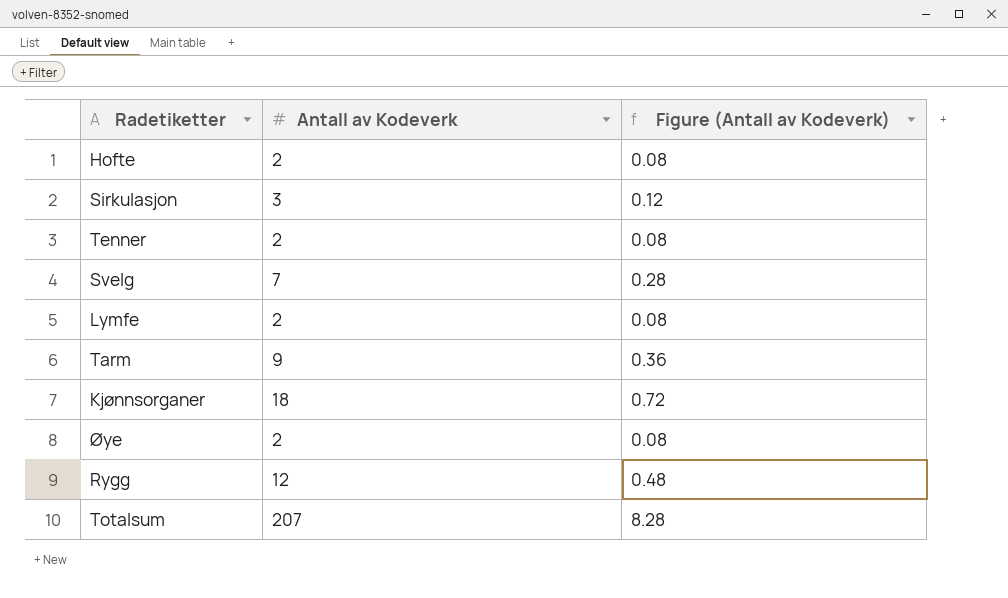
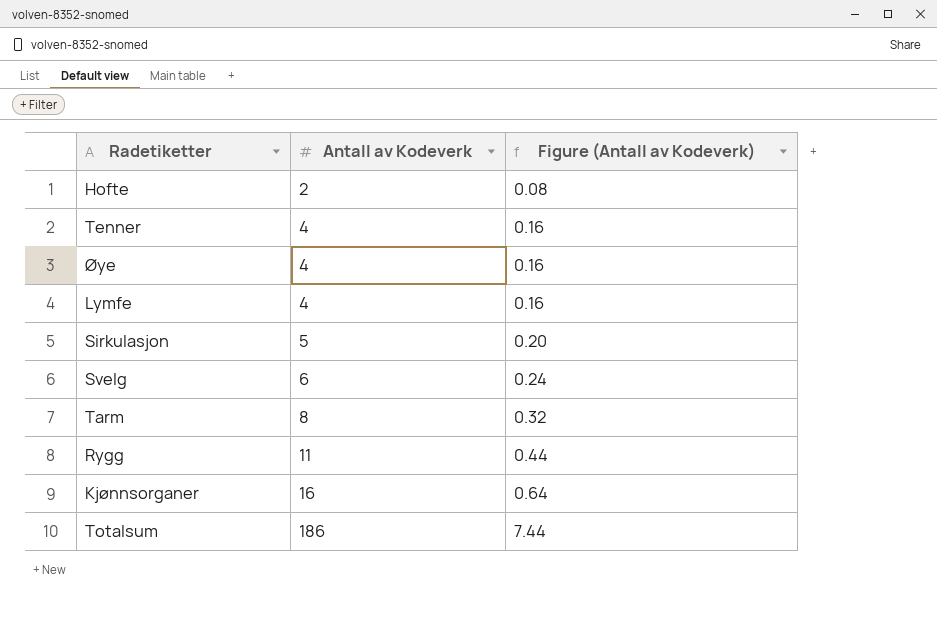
row order: none -> Antall av Kodeverk ascending
Tenner | Antall av Kodeverk: 2 -> 4
Tenner | Figure (Antall av Kodeverk): 0.08 -> 0.16
Øye | Antall av Kodeverk: 2 -> 4
Øye | Figure (Antall av Kodeverk): 0.08 -> 0.16
Lymfe | Antall av Kodeverk: 2 -> 4
Lymfe | Figure (Antall av Kodeverk): 0.08 -> 0.16
Sirkulasjon | Antall av Kodeverk: 3 -> 5
Sirkulasjon | Figure (Antall av Kodeverk): 0.12 -> 0.20
Svelg | Antall av Kodeverk: 7 -> 6
Svelg | Figure (Antall av Kodeverk): 0.28 -> 0.24
Tarm | Antall av Kodeverk: 9 -> 8
Tarm | Figure (Antall av Kodeverk): 0.36 -> 0.32
Rygg | Antall av Kodeverk: 12 -> 11
Rygg | Figure (Antall av Kodeverk): 0.48 -> 0.44
Kjønnsorganer | Antall av Kodeverk: 18 -> 16
Kjønnsorganer | Figure (Antall av Kodeverk): 0.72 -> 0.64
Totalsum | Antall av Kodeverk: 207 -> 186
Totalsum | Figure (Antall av Kodeverk): 8.28 -> 7.44

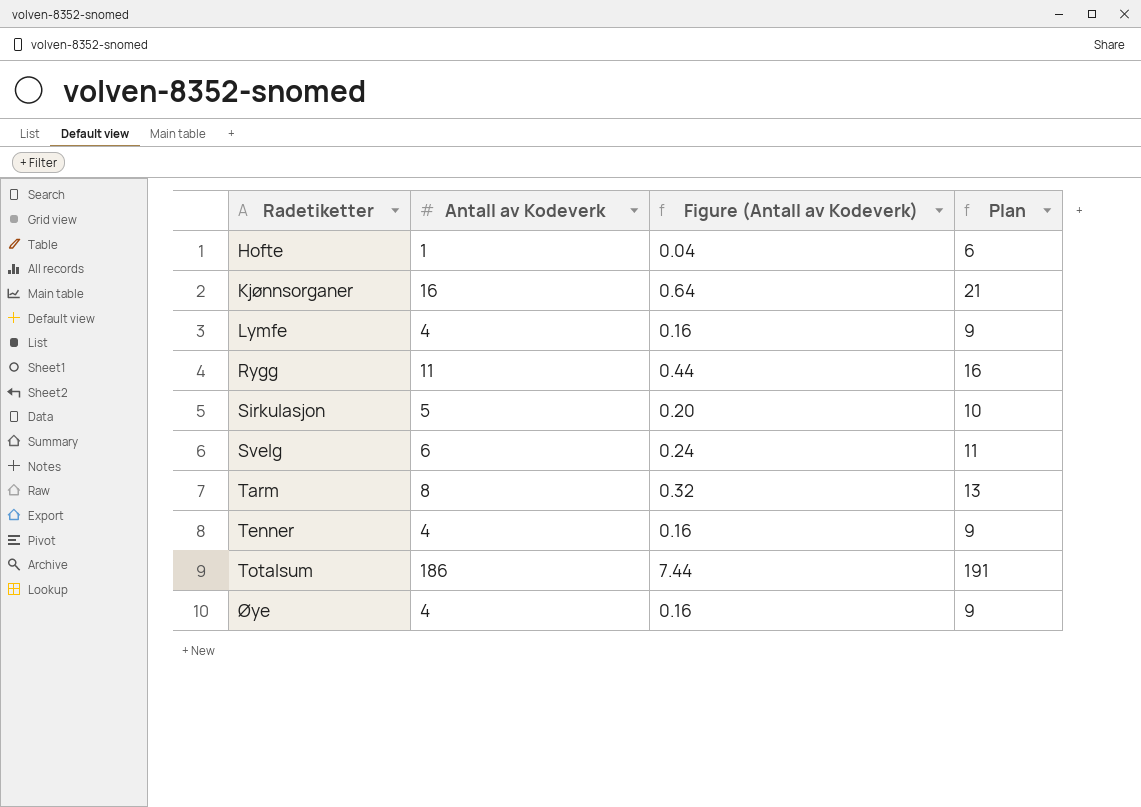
row order: Antall av Kodeverk ascending -> Radetiketter ascending
column Plan | formula: none -> [Antall av Kodeverk] + 5
Hofte | Antall av Kodeverk: 2 -> 1
Hofte | Figure (Antall av Kodeverk): 0.08 -> 0.04

